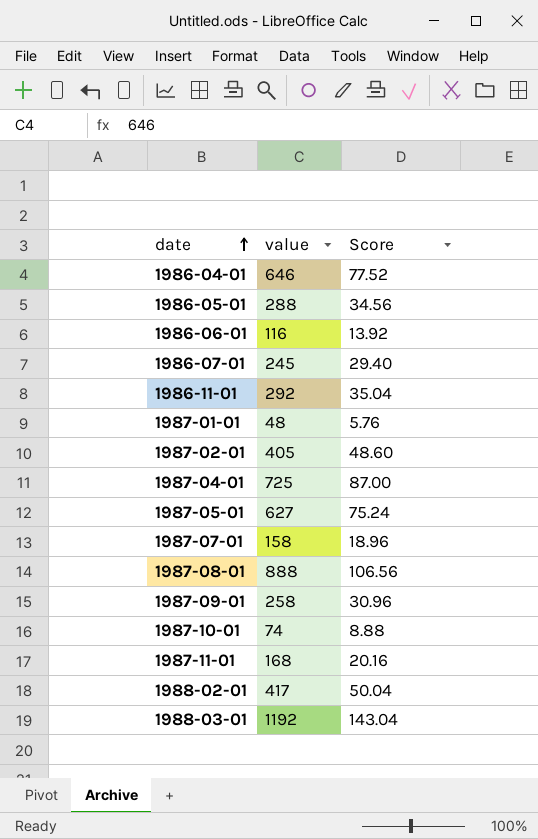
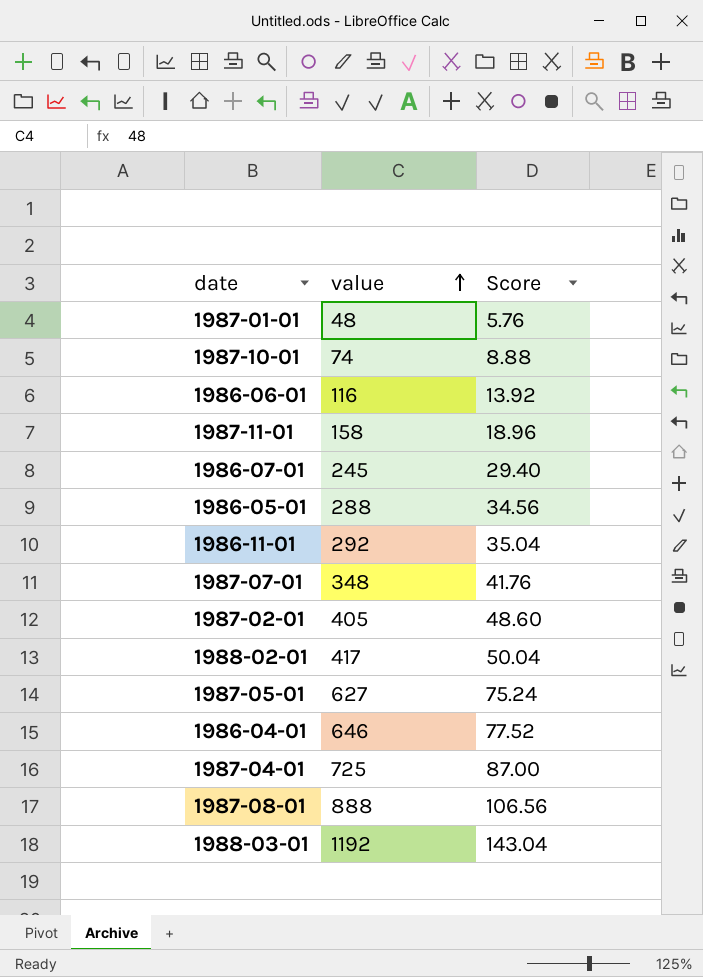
row order: date ascending -> value ascending
row 1987-09-01: 258 | 30.96 -> none
1987-11-01 | value: 168 -> 158
1987-11-01 | Score: 20.16 -> 18.96
1987-07-01 | value: 158 -> 348
1987-07-01 | Score: 18.96 -> 41.76

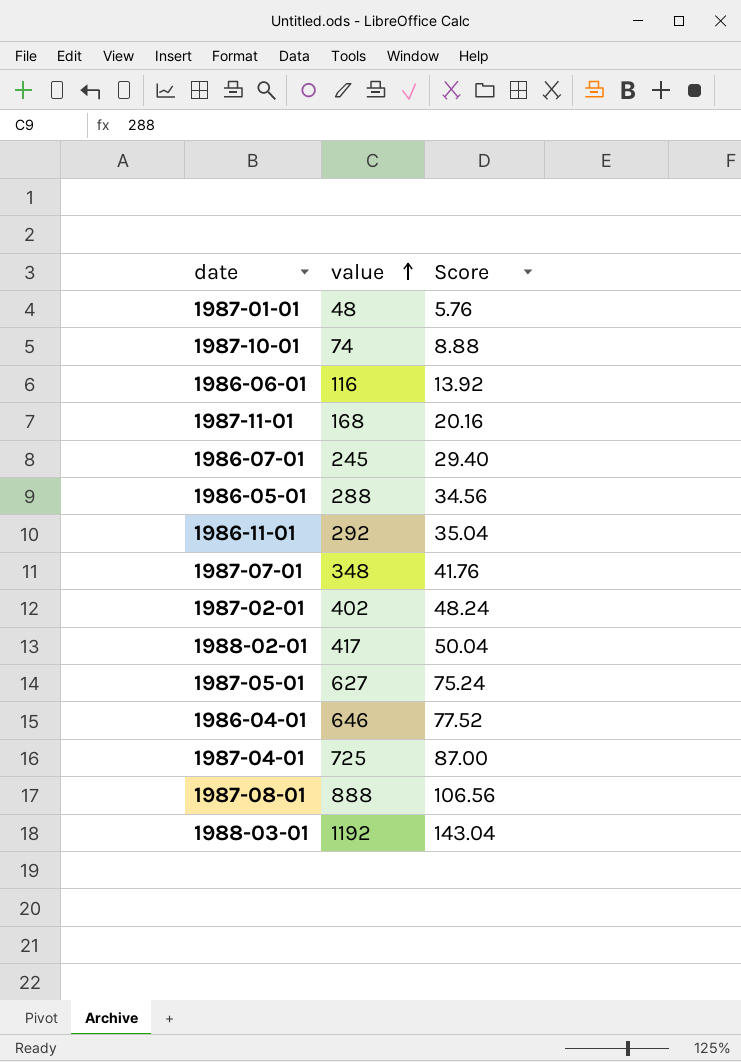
1987-11-01 | value: 158 -> 168
1987-11-01 | Score: 18.96 -> 20.16
1987-02-01 | value: 405 -> 402
1987-02-01 | Score: 48.60 -> 48.24

